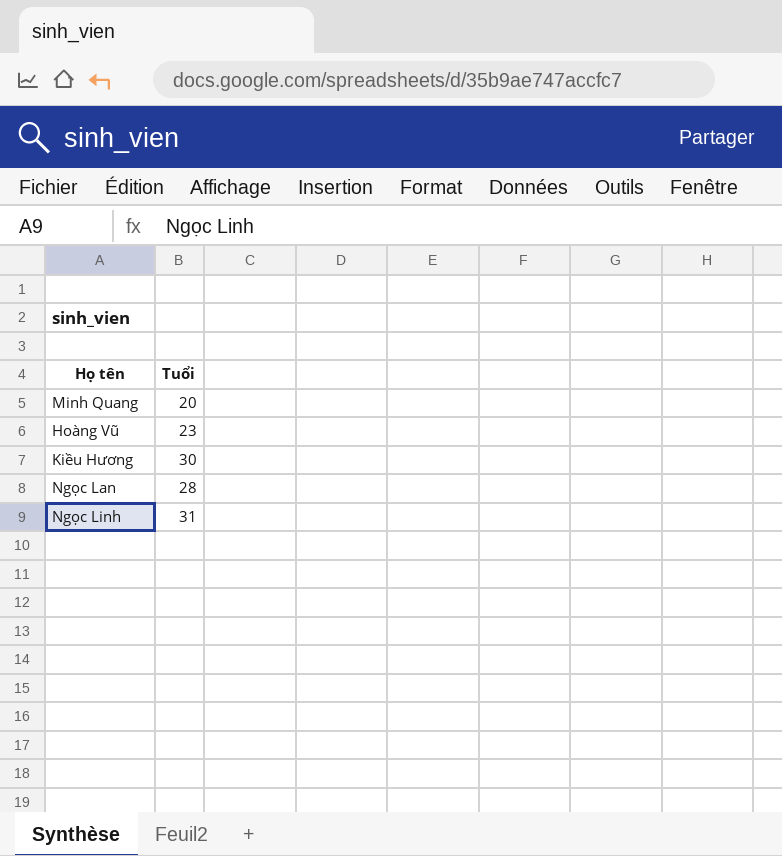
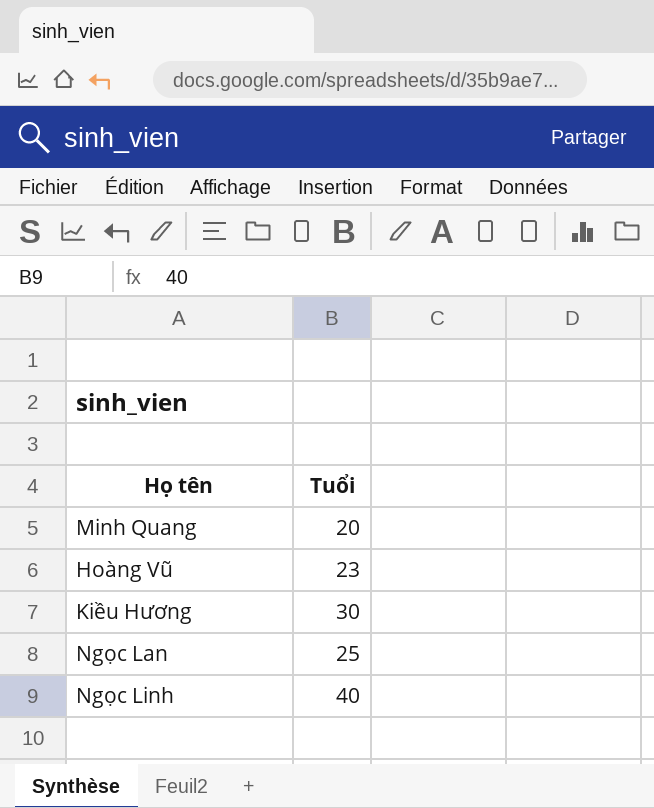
Ngọc Lan | Tuổi: 28 -> 25
Ngọc Linh | Tuổi: 31 -> 40

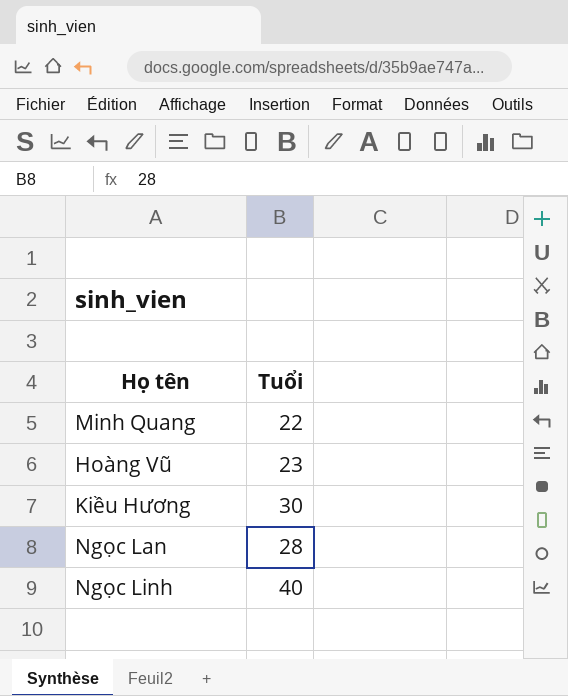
Minh Quang | Tuổi: 20 -> 22
Ngọc Lan | Tuổi: 25 -> 28

